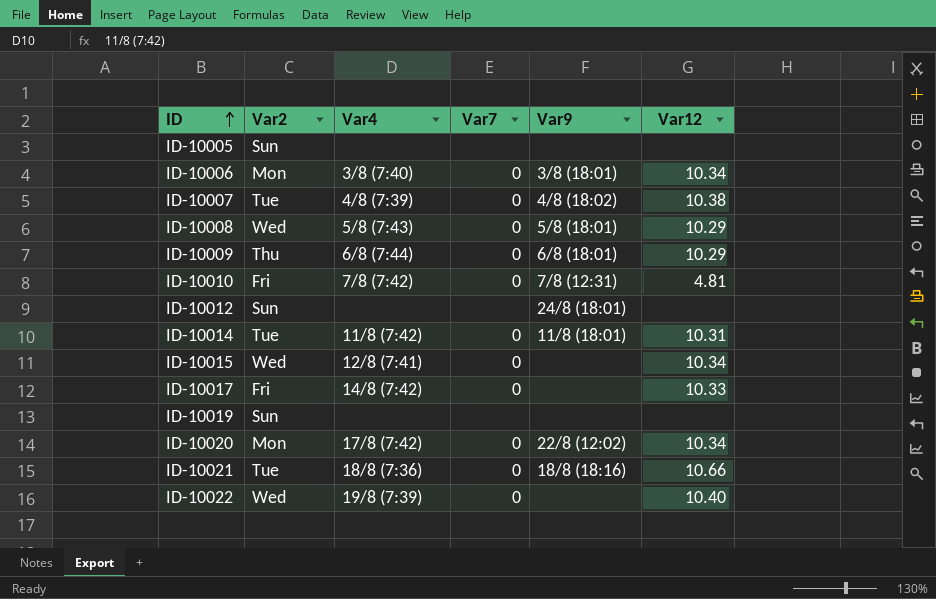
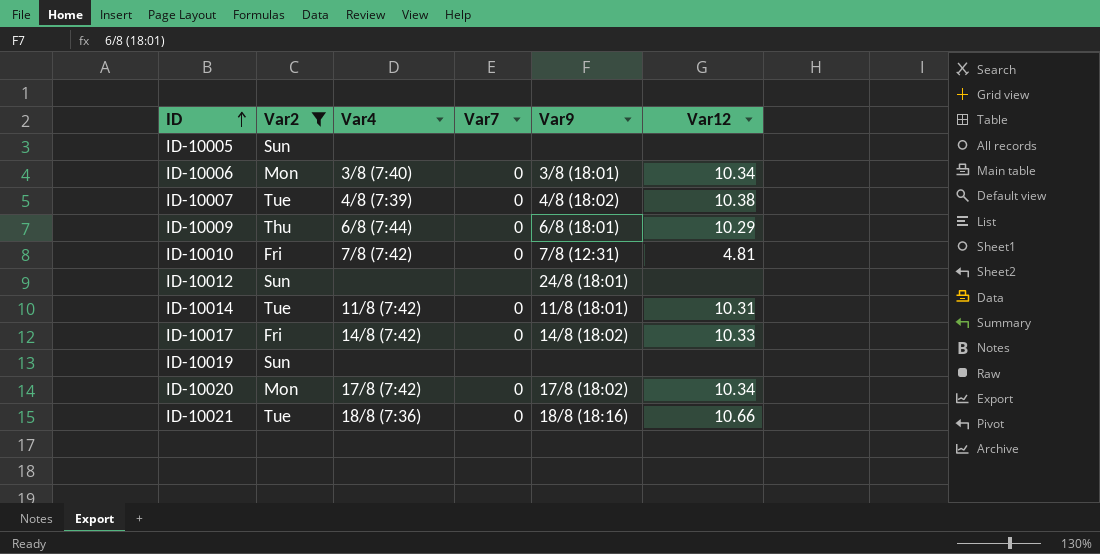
filter: none -> Var2 != Wed
ID-10017 | Var9: none -> 14/8 (18:02)
ID-10020 | Var9: 22/8 (12:02) -> 17/8 (18:02)

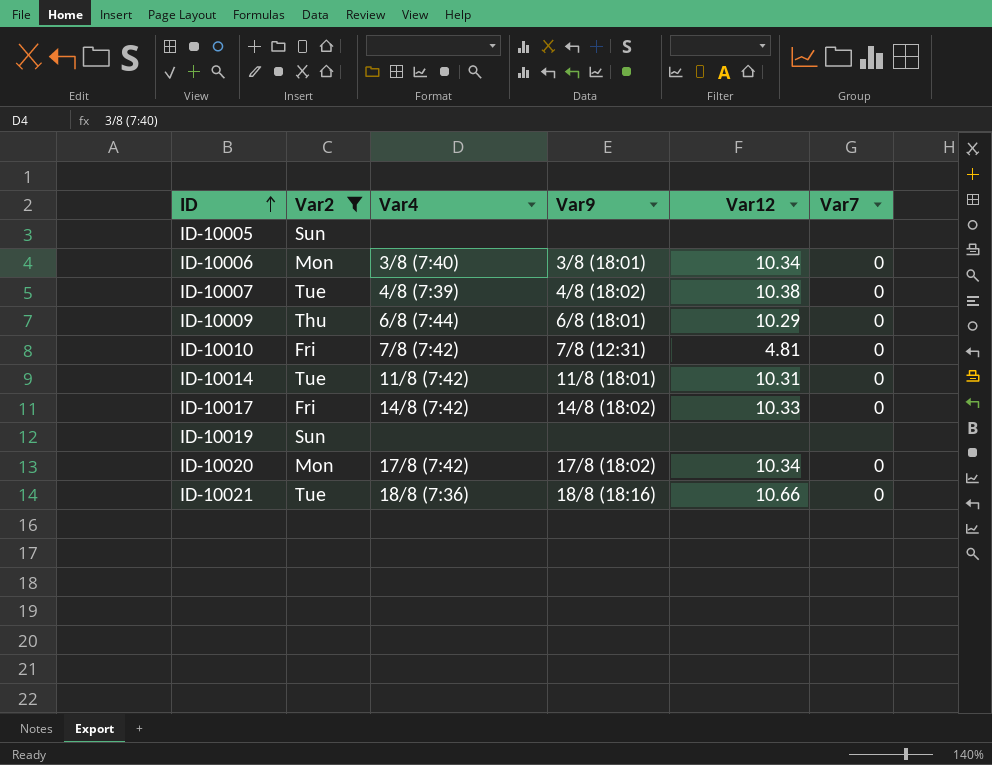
column Var7 | position: 4 -> 6
row ID-10012: Sun | none | none | 24/8 (18:01) | none -> none

